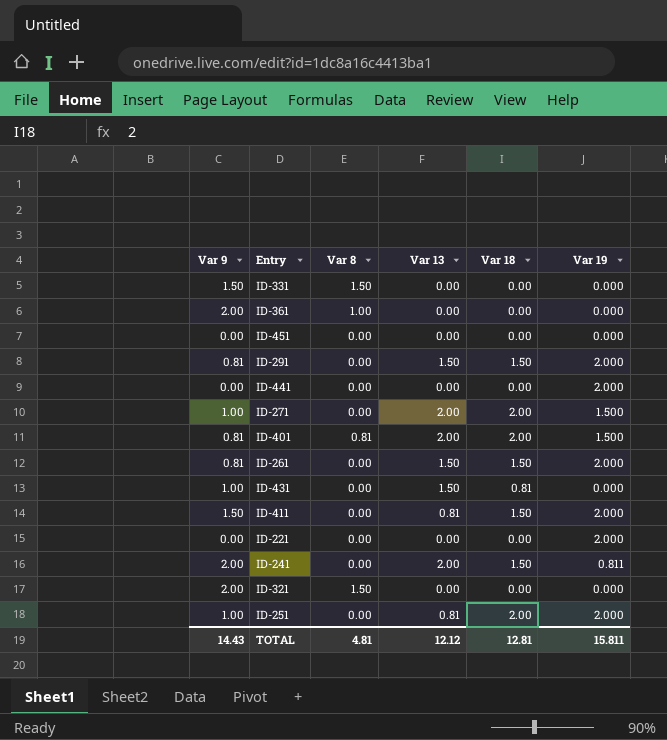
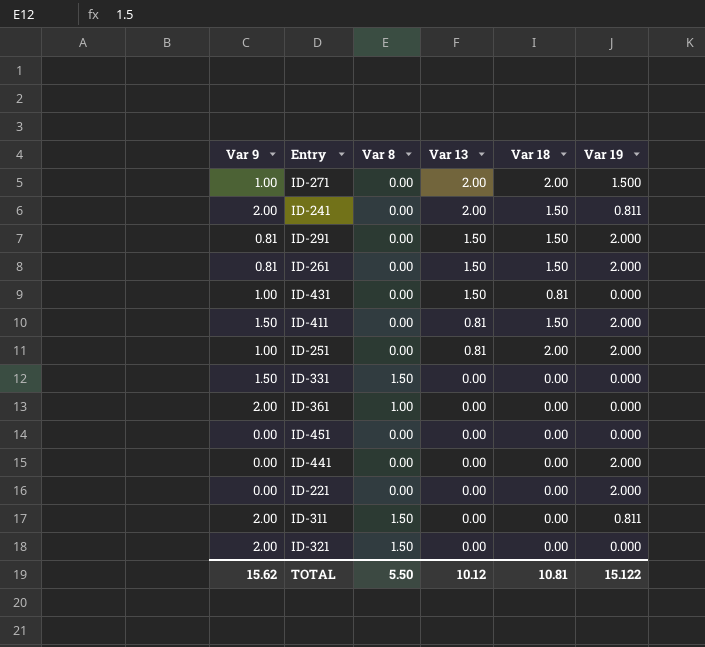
row order: none -> Var 13 descending
row ID-401: 0.81 | 0.81 | 2.00 | 2.00 | 1.500 -> none
row ID-311: none -> 2.00 | 1.50 | 0.00 | 0.00 | 0.811
TOTAL | Var 9: 14.43 -> 15.62
TOTAL | Var 8: 4.81 -> 5.50
TOTAL | Var 13: 12.12 -> 10.12
TOTAL | Var 18: 12.81 -> 10.81
TOTAL | Var 19: 15.811 -> 15.122

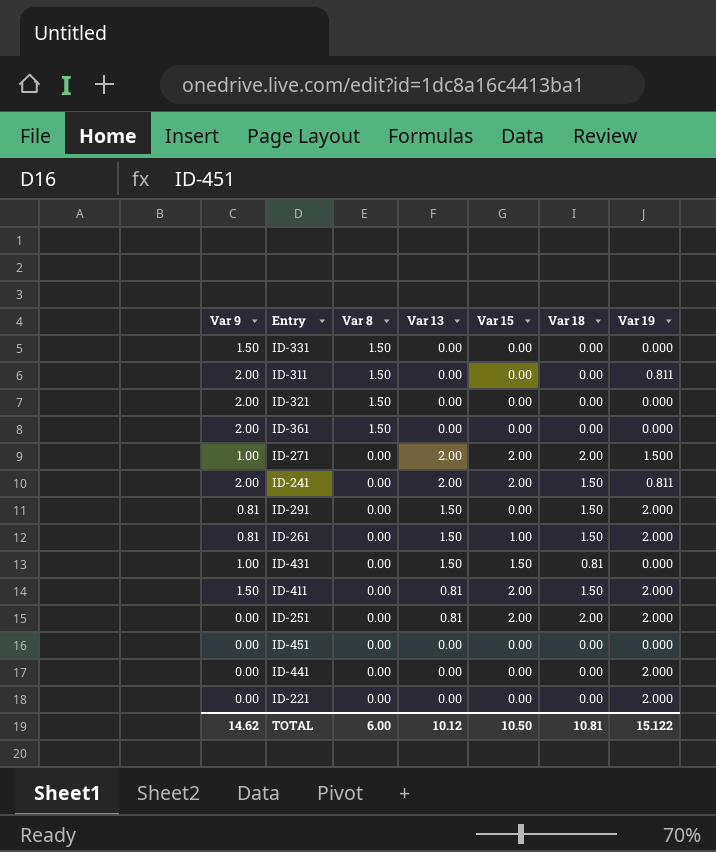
row order: Var 13 descending -> Var 8 descending
column Var 15 | position: none -> 5
ID-361 | Var 8: 1.00 -> 1.50
ID-251 | Var 9: 1.00 -> 0.00
TOTAL | Var 9: 15.62 -> 14.62
TOTAL | Var 8: 5.50 -> 6.00

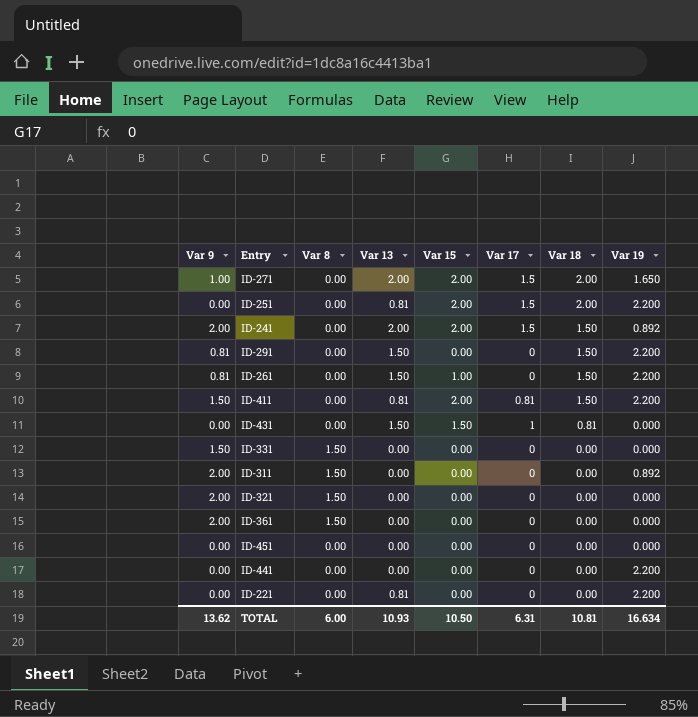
row order: Var 8 descending -> Var 18 descending
column Var 17 | position: none -> 6
ID-271 | Var 19: 1.500 -> 1.650
ID-251 | Var 19: 2.000 -> 2.200
ID-241 | Var 19: 0.811 -> 0.892
ID-291 | Var 19: 2.000 -> 2.200
ID-261 | Var 19: 2.000 -> 2.200
ID-411 | Var 19: 2.000 -> 2.200
ID-431 | Var 9: 1.00 -> 0.00
ID-311 | Var 19: 0.811 -> 0.892
ID-441 | Var 19: 2.000 -> 2.200
ID-221 | Var 13: 0.00 -> 0.81
ID-221 | Var 19: 2.000 -> 2.200
TOTAL | Var 9: 14.62 -> 13.62
TOTAL | Var 13: 10.12 -> 10.93
TOTAL | Var 19: 15.122 -> 16.634

